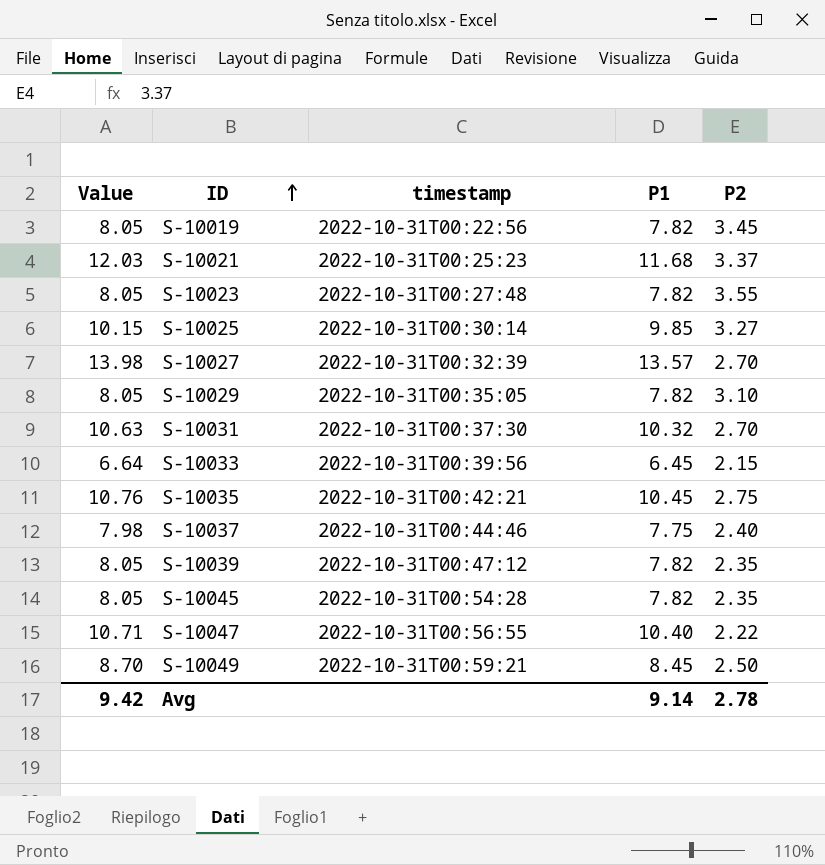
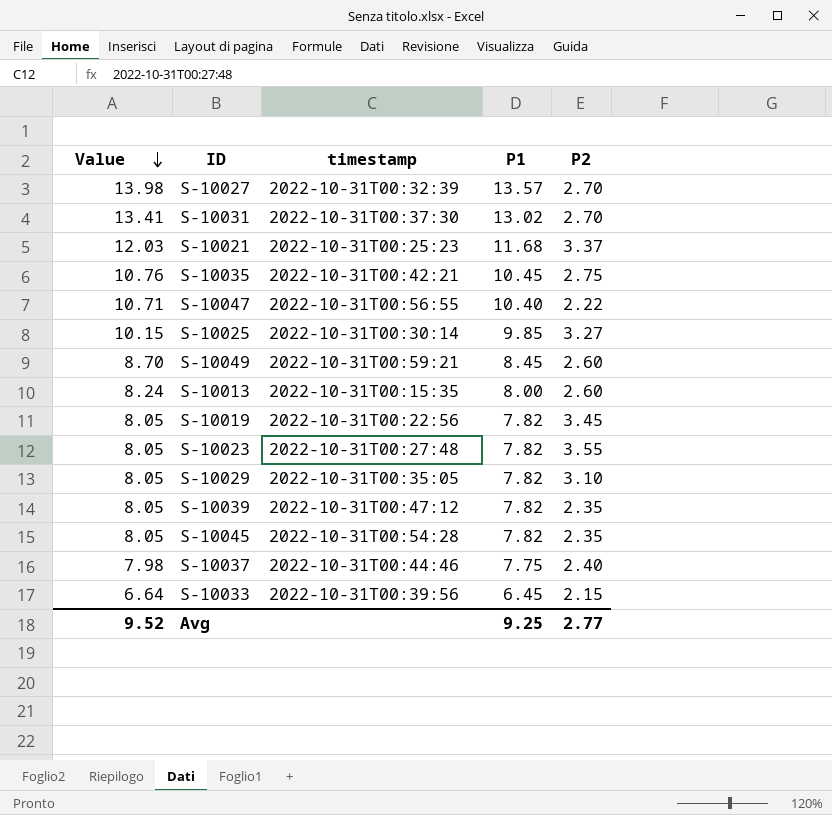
row order: ID ascending -> Value descending
S-10031 | Value: 10.63 -> 13.41
S-10031 | P1: 10.32 -> 13.02
S-10049 | P2: 2.50 -> 2.60
row S-10013: none -> 8.24 | 2022-10-31T00:15:35 | 8.00 | 2.60
Avg | Value: 9.42 -> 9.52
Avg | P1: 9.14 -> 9.25
Avg | P2: 2.78 -> 2.77

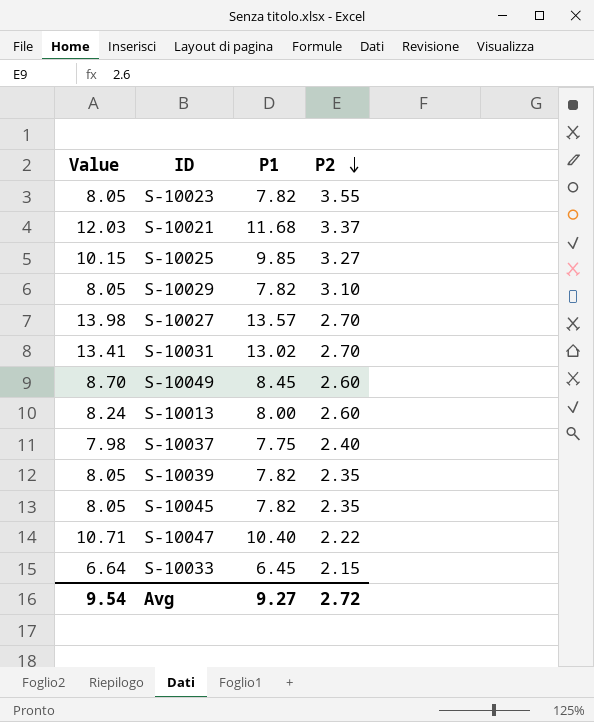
row order: Value descending -> P2 descending
column timestamp | position: 3 -> none
row S-10035: 10.76 | 2022-10-31T00:42:21 | 10.45 | 2.75 -> none
row S-10019: 8.05 | 2022-10-31T00:22:56 | 7.82 | 3.45 -> none
Avg | Value: 9.52 -> 9.54
Avg | P1: 9.25 -> 9.27
Avg | P2: 2.77 -> 2.72

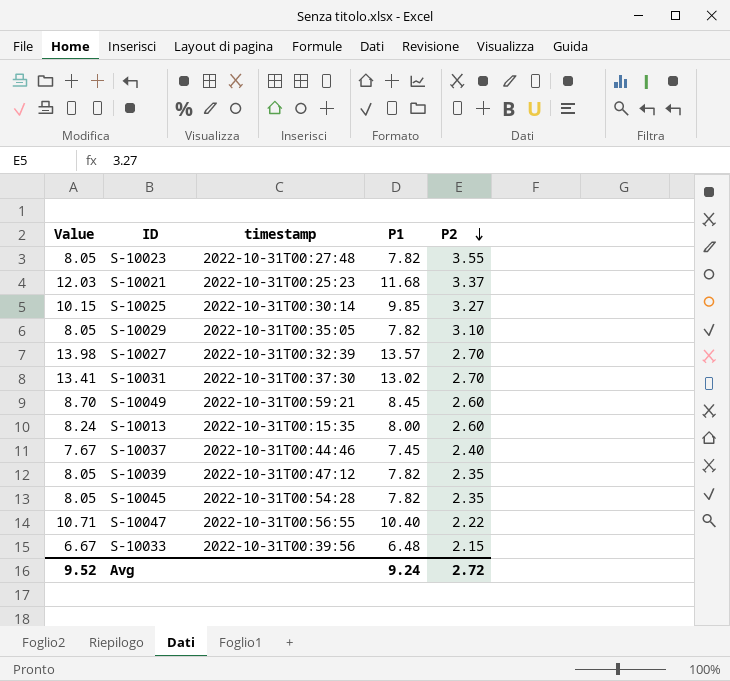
column timestamp | position: none -> 3
S-10037 | Value: 7.98 -> 7.67
S-10037 | P1: 7.75 -> 7.45
S-10033 | Value: 6.64 -> 6.67
S-10033 | P1: 6.45 -> 6.48
Avg | Value: 9.54 -> 9.52
Avg | P1: 9.27 -> 9.24

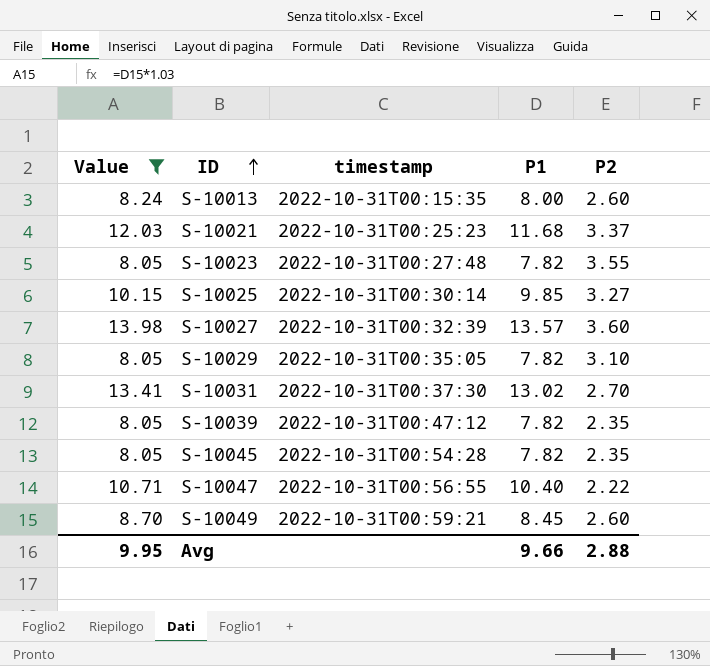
filter: none -> Value >= 8.05
row order: P2 descending -> ID ascending
S-10027 | P2: 2.70 -> 3.60
Avg | Value: 9.52 -> 9.95
Avg | P1: 9.24 -> 9.66
Avg | P2: 2.72 -> 2.88

